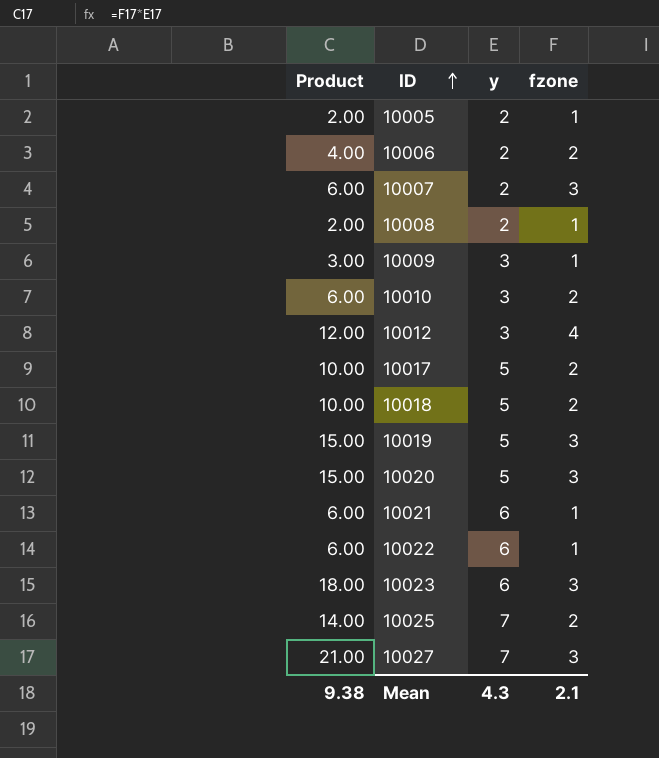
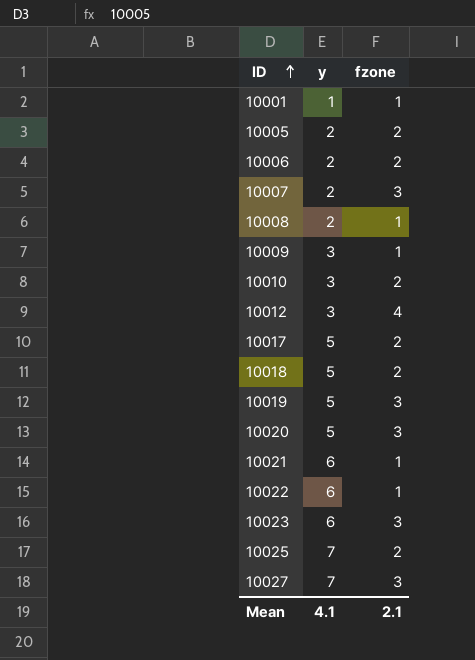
column Product | formula: [y] * [fzone] -> none
row 10001: none -> 1 | 1
10005 | fzone: 1 -> 2
Mean | y: 4.3 -> 4.1

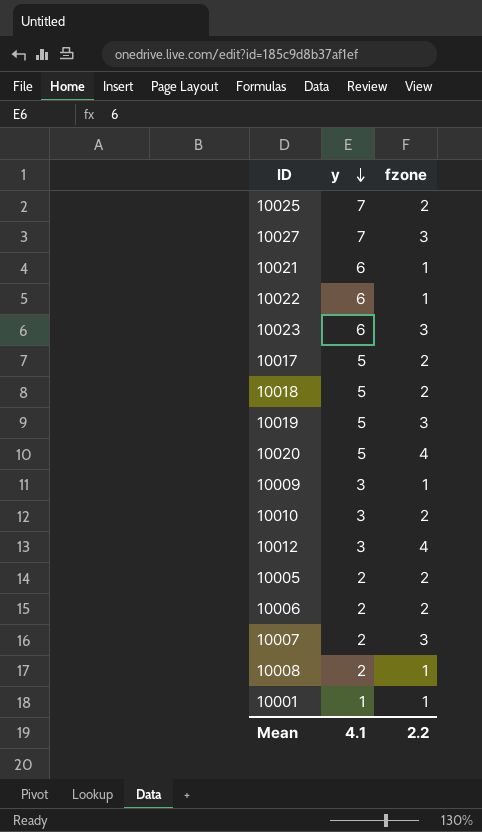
row order: ID ascending -> y descending
10020 | fzone: 3 -> 4
Mean | fzone: 2.1 -> 2.2

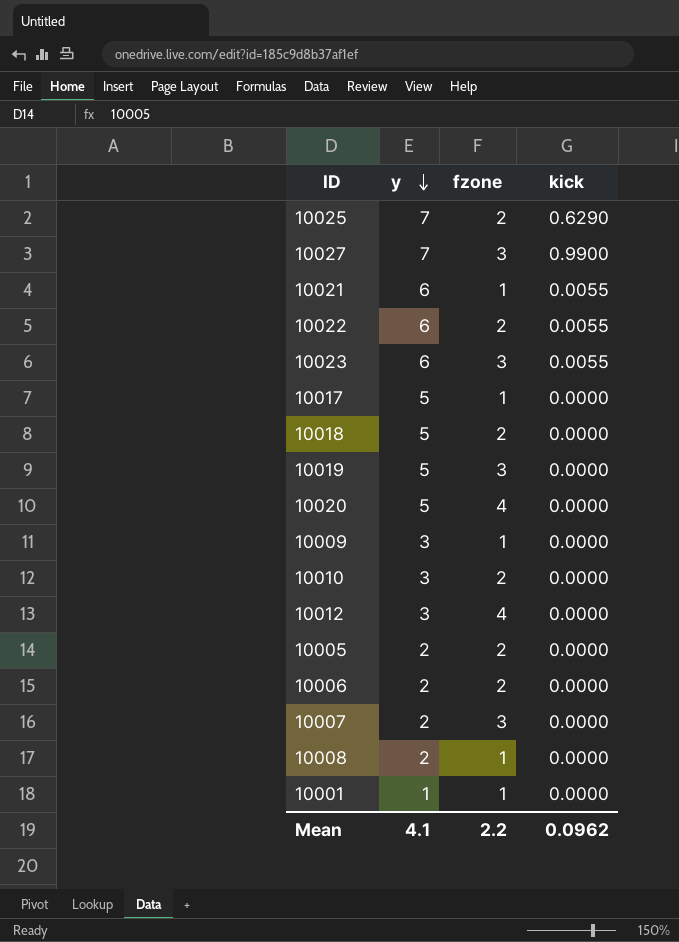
column kick | position: none -> 4
10022 | fzone: 1 -> 2
10017 | fzone: 2 -> 1

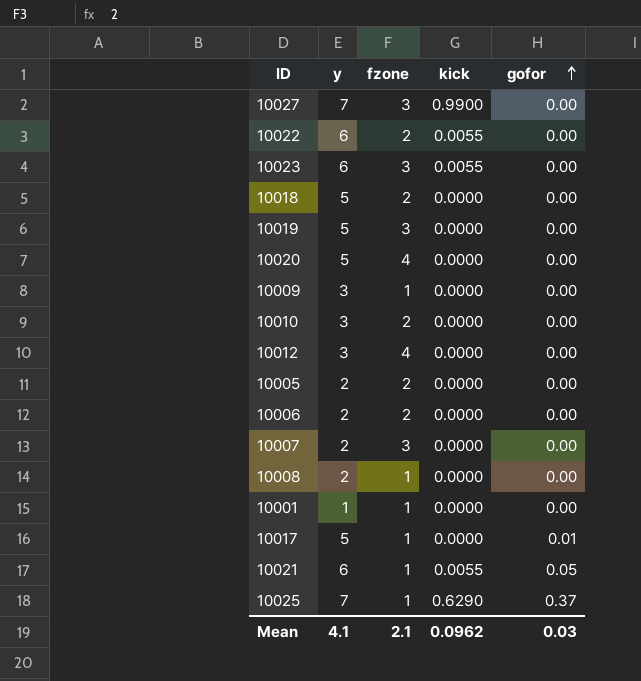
row order: y descending -> gofor ascending
column gofor | position: none -> 5
10025 | fzone: 2 -> 1
Mean | fzone: 2.2 -> 2.1

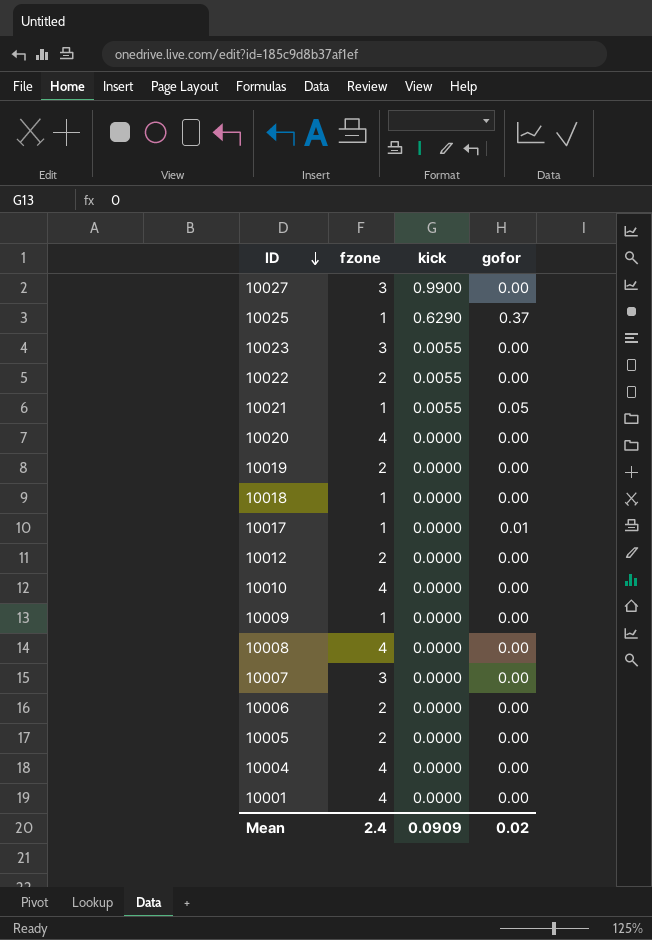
row order: gofor ascending -> ID descending
column y | position: 2 -> none
10019 | fzone: 3 -> 2
10018 | fzone: 2 -> 1
10012 | fzone: 4 -> 2
10010 | fzone: 2 -> 4
10008 | fzone: 1 -> 4
row 10004: none -> 4 | 0.0000 | 0.00
10001 | fzone: 1 -> 4
Mean | fzone: 2.1 -> 2.4
Mean | kick: 0.0962 -> 0.0909
Mean | gofor: 0.03 -> 0.02

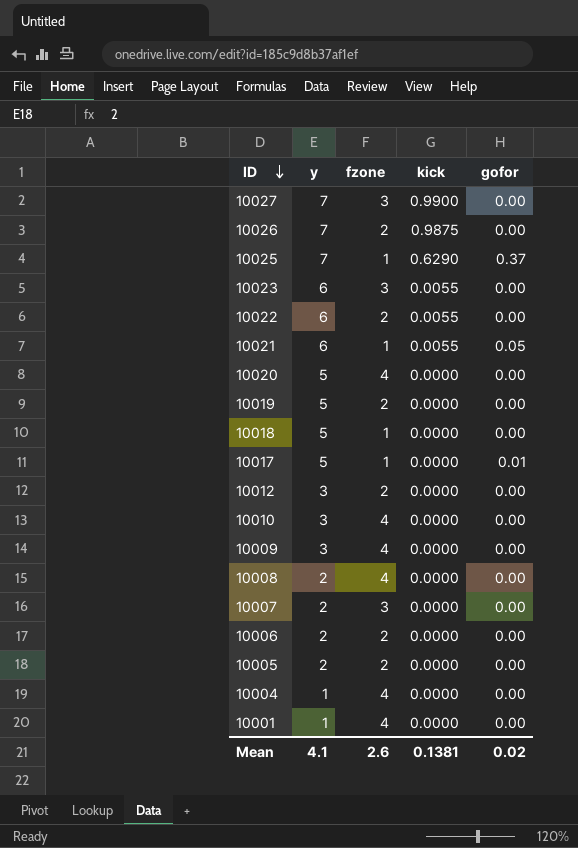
column y | position: none -> 2
row 10026: none -> 7 | 2 | 0.9875 | 0.00
10009 | fzone: 1 -> 4
Mean | fzone: 2.4 -> 2.6
Mean | kick: 0.0909 -> 0.1381

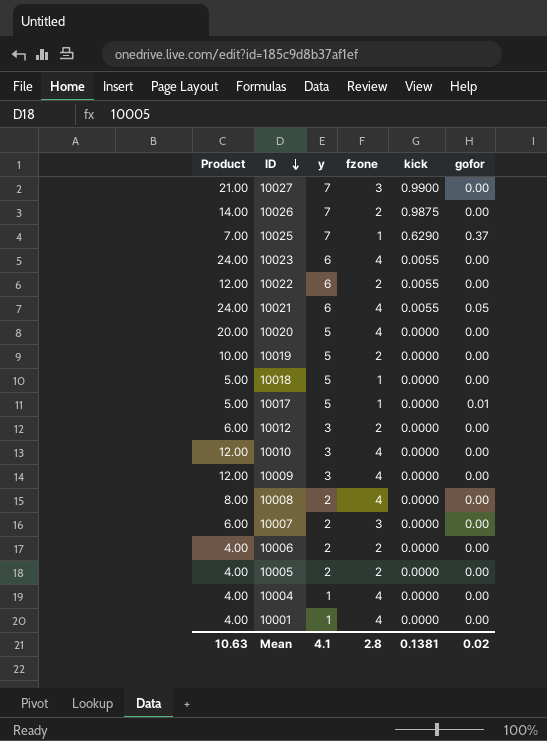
column Product | formula: none -> [y] * [fzone]
10023 | fzone: 3 -> 4
10021 | fzone: 1 -> 4
Mean | fzone: 2.6 -> 2.8

